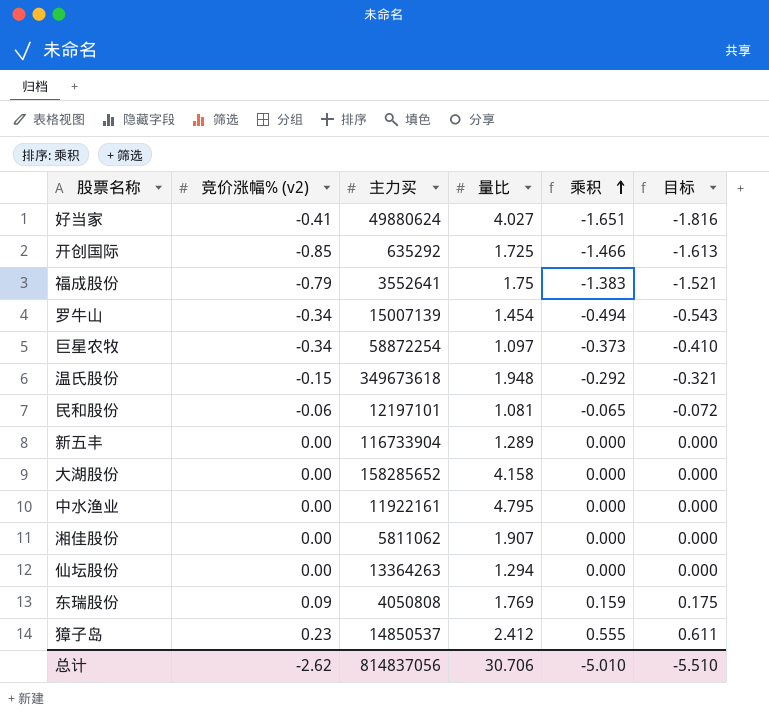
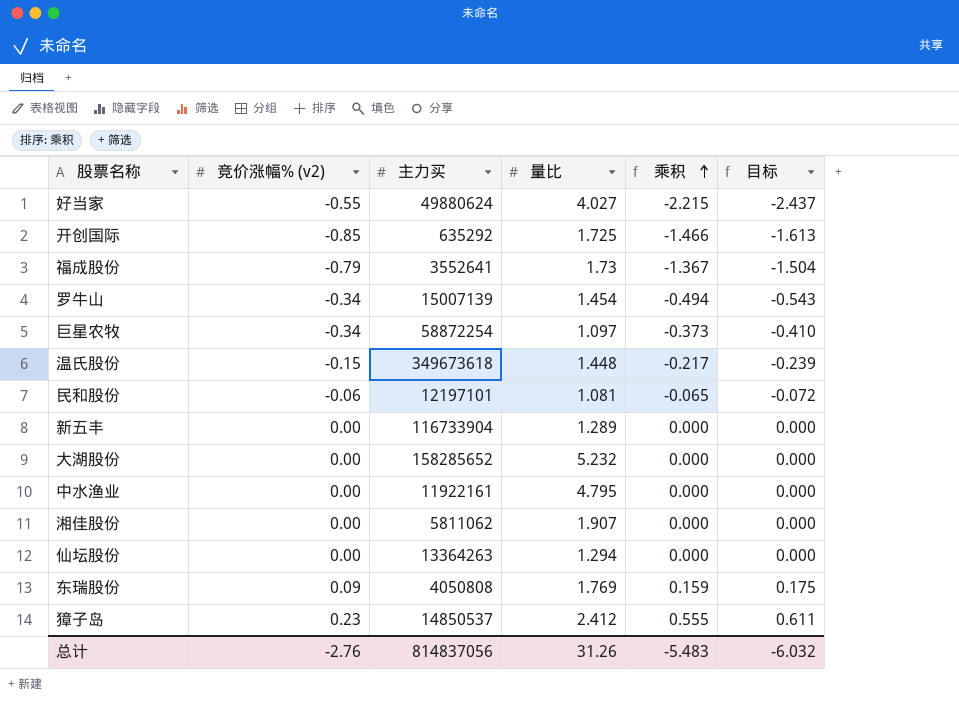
好当家 | 竞价涨幅% (v2): -0.41 -> -0.55
好当家 | 乘积: -1.651 -> -2.215
好当家 | 目标: -1.816 -> -2.437
福成股份 | 量比: 1.75 -> 1.73
福成股份 | 乘积: -1.383 -> -1.367
福成股份 | 目标: -1.521 -> -1.504
温氏股份 | 量比: 1.948 -> 1.448
温氏股份 | 乘积: -0.292 -> -0.217
温氏股份 | 目标: -0.321 -> -0.239
大湖股份 | 量比: 4.158 -> 5.232
总计 | 竞价涨幅% (v2): -2.62 -> -2.76
总计 | 量比: 30.706 -> 31.26
总计 | 乘积: -5.010 -> -5.483
总计 | 目标: -5.510 -> -6.032

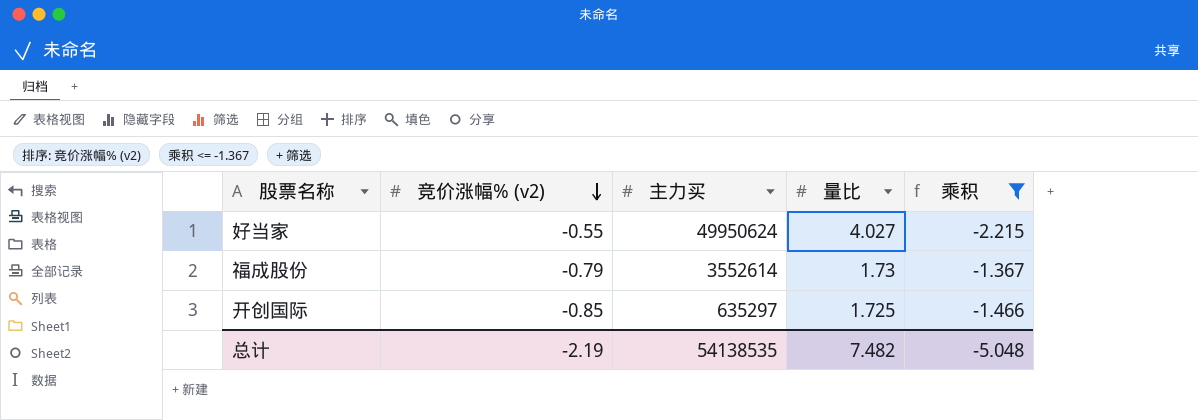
filter: none -> 乘积 <= -1.367
row order: 乘积 ascending -> 竞价涨幅% (v2) descending
column 目标 | formula: [乘积] * 1.1 -> none
好当家 | 主力买: 49880624 -> 49950624
福成股份 | 主力买: 3552641 -> 3552614
开创国际 | 主力买: 635292 -> 635297
总计 | 竞价涨幅% (v2): -2.76 -> -2.19
总计 | 主力买: 814837056 -> 54138535
总计 | 量比: 31.26 -> 7.482
总计 | 乘积: -5.483 -> -5.048

